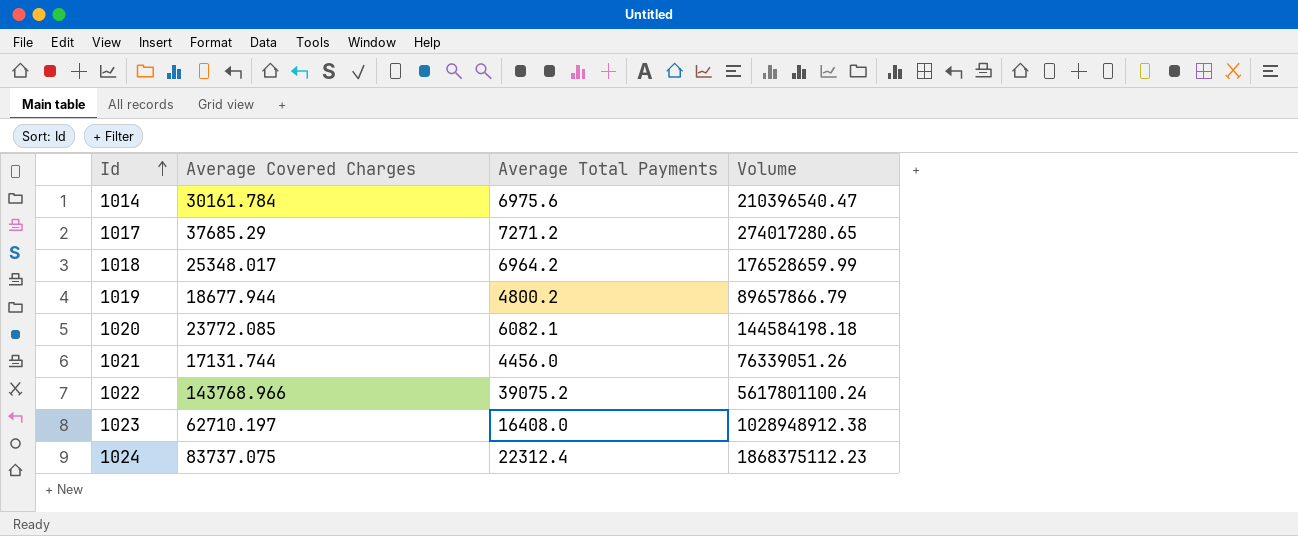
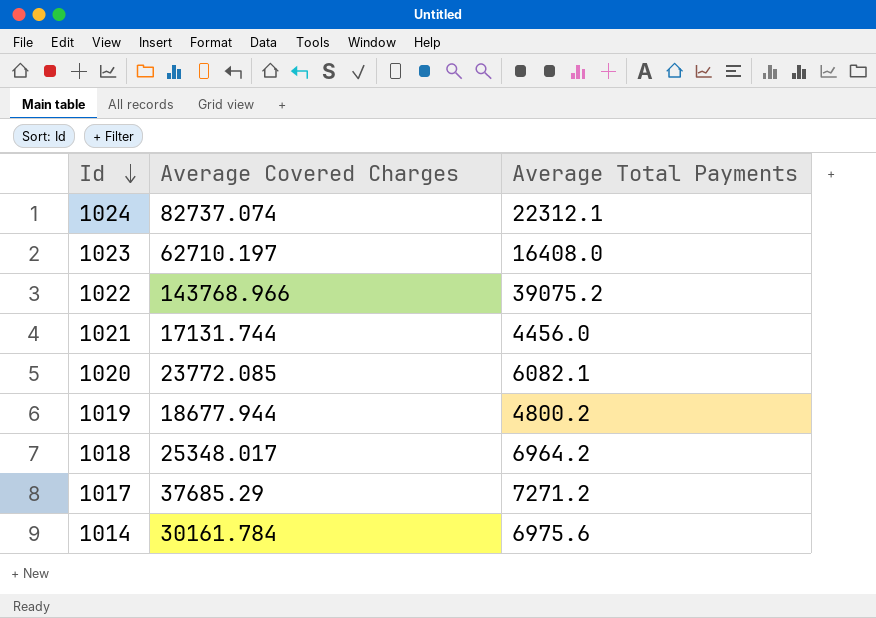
row order: Id ascending -> Id descending
column Volume | formula: [Average Covered Charges] * [Average Total Payments] -> none
1024 | Average Covered Charges: 83737.075 -> 82737.074
1024 | Average Total Payments: 22312.4 -> 22312.1

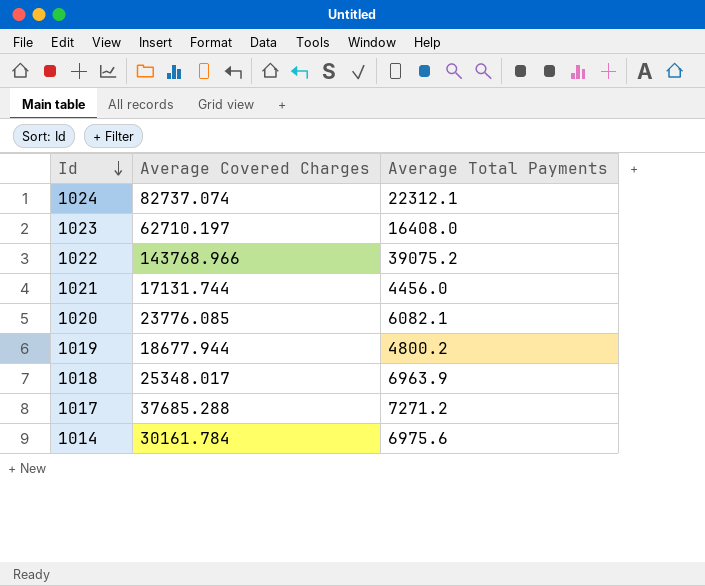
1020 | Average Covered Charges: 23772.085 -> 23776.085
1018 | Average Total Payments: 6964.2 -> 6963.9
1017 | Average Covered Charges: 37685.29 -> 37685.288

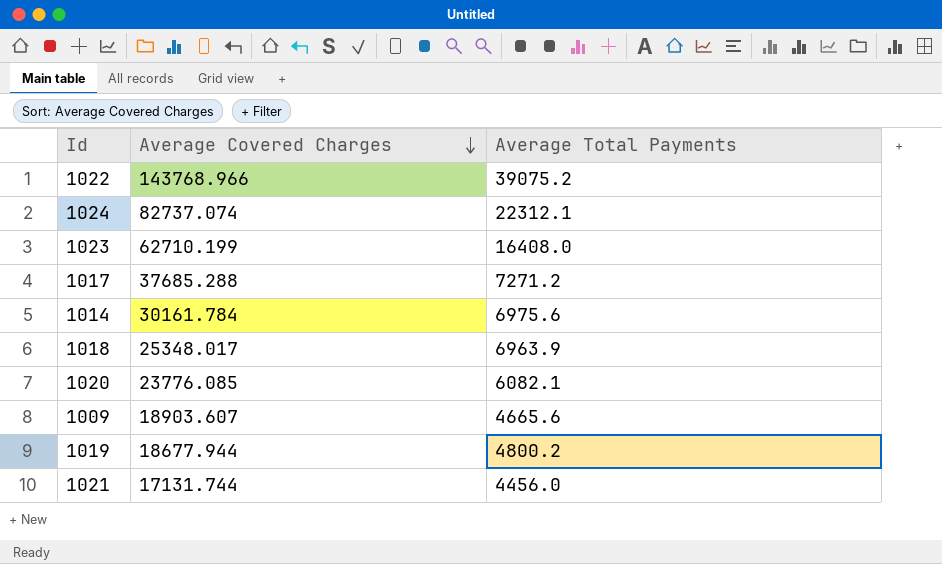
row order: Id descending -> Average Covered Charges descending
1023 | Average Covered Charges: 62710.197 -> 62710.199
row 1009: none -> 18903.607 | 4665.6

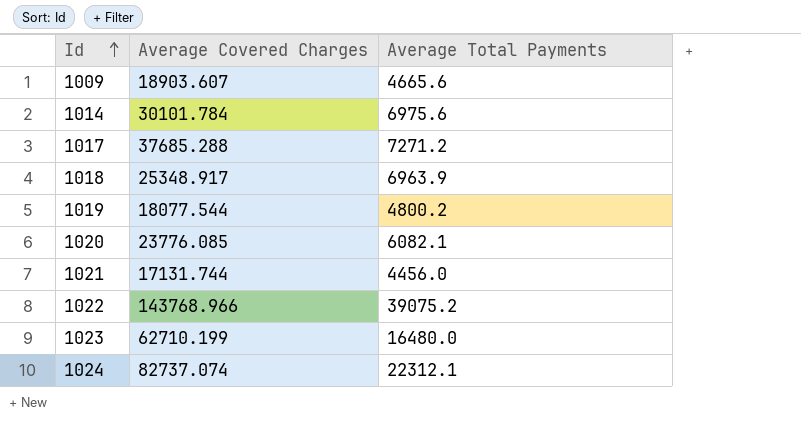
row order: Average Covered Charges descending -> Id ascending
1014 | Average Covered Charges: 30161.784 -> 30101.784
1018 | Average Covered Charges: 25348.017 -> 25348.917
1019 | Average Covered Charges: 18677.944 -> 18077.544
1023 | Average Total Payments: 16408.0 -> 16480.0

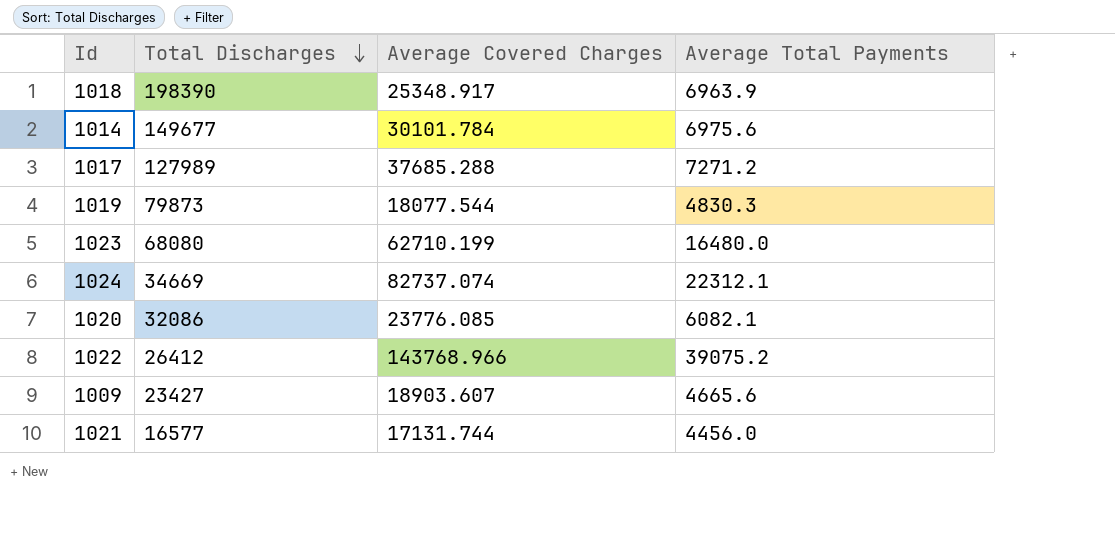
row order: Id ascending -> Total Discharges descending
column Total Discharges | position: none -> 2
1019 | Average Total Payments: 4800.2 -> 4830.3

